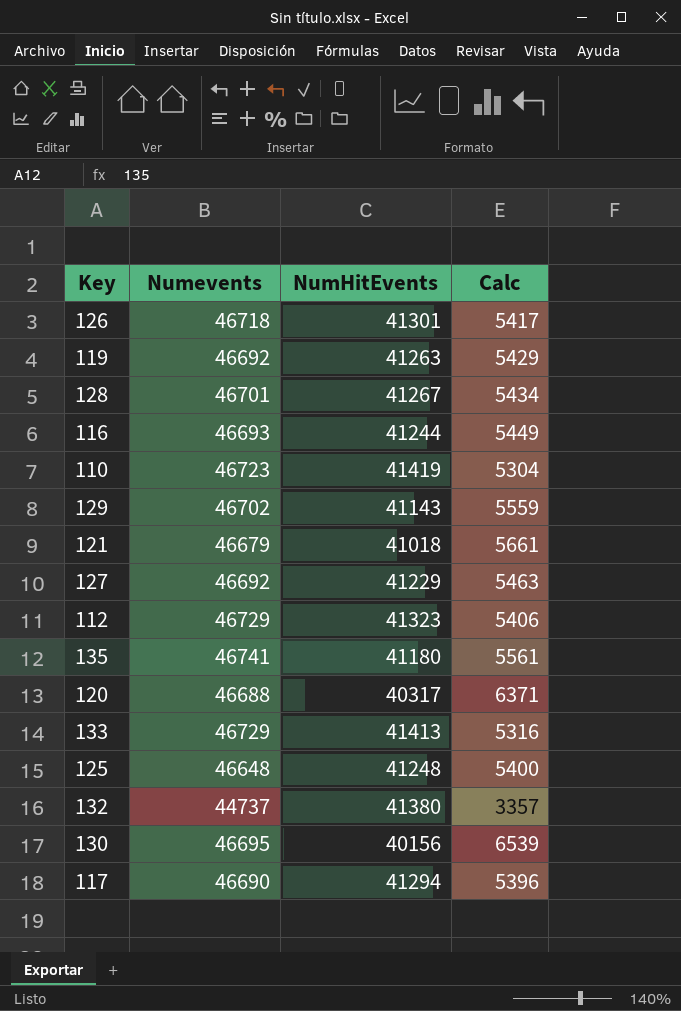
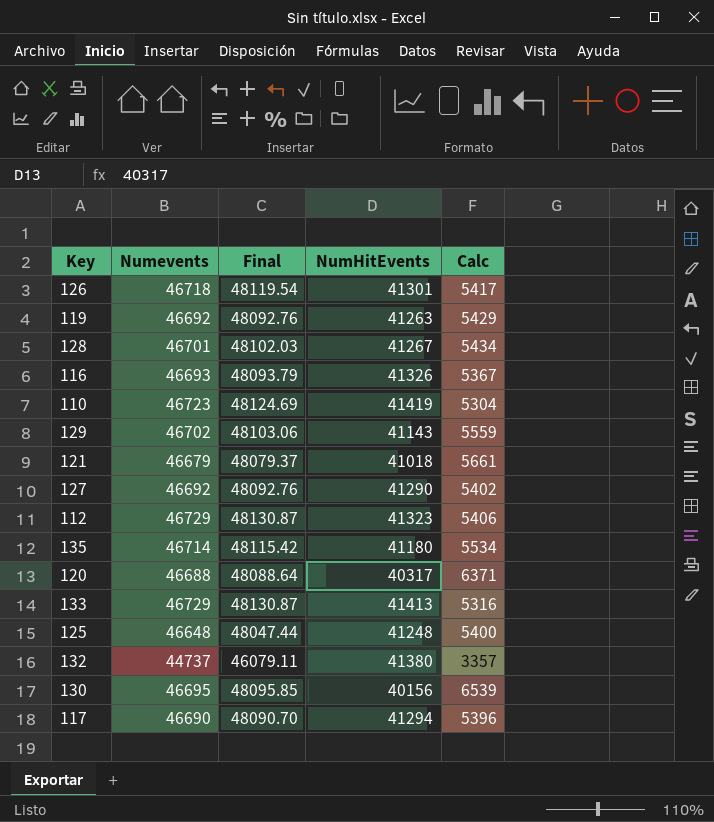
column Final | formula: none -> [Numevents] * 1.03
116 | NumHitEvents: 41244 -> 41326
116 | Calc: 5449 -> 5367
127 | NumHitEvents: 41229 -> 41290
127 | Calc: 5463 -> 5402
135 | Numevents: 46741 -> 46714
135 | Calc: 5561 -> 5534

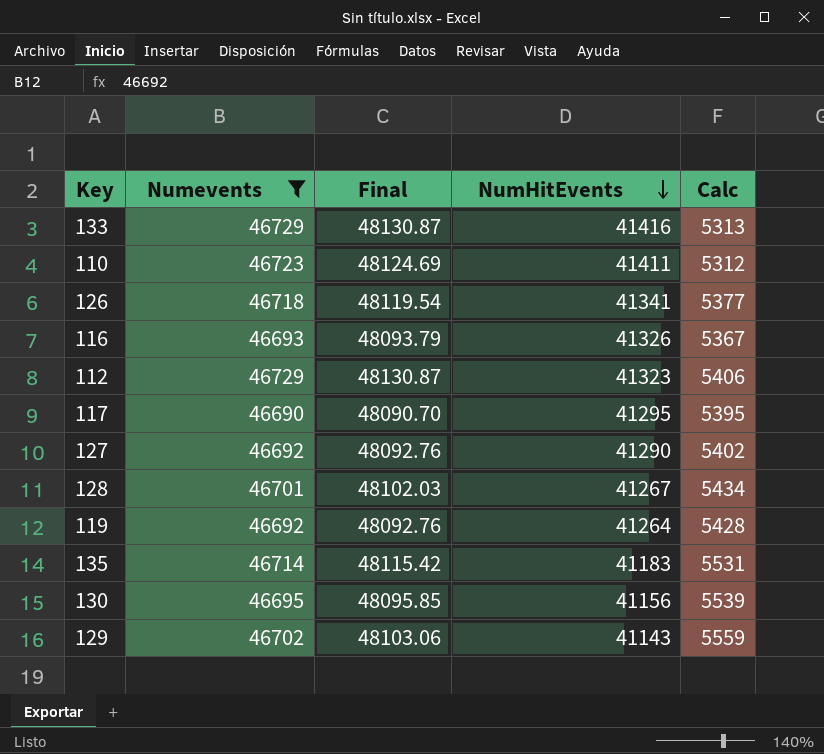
filter: none -> Numevents >= 46690
row order: none -> NumHitEvents descending
133 | NumHitEvents: 41413 -> 41416
133 | Calc: 5316 -> 5313
110 | NumHitEvents: 41419 -> 41411
110 | Calc: 5304 -> 5312
126 | NumHitEvents: 41301 -> 41341
126 | Calc: 5417 -> 5377
117 | NumHitEvents: 41294 -> 41295
117 | Calc: 5396 -> 5395
119 | NumHitEvents: 41263 -> 41264
119 | Calc: 5429 -> 5428
135 | NumHitEvents: 41180 -> 41183
135 | Calc: 5534 -> 5531
130 | NumHitEvents: 40156 -> 41156
130 | Calc: 6539 -> 5539

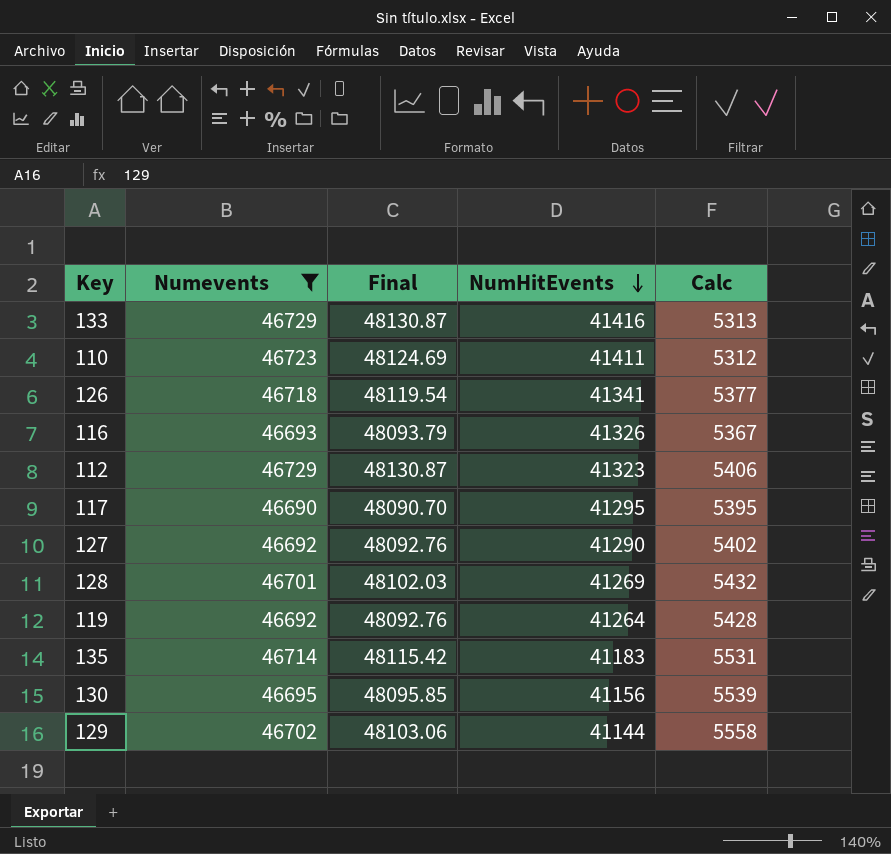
128 | NumHitEvents: 41267 -> 41269
128 | Calc: 5434 -> 5432
129 | NumHitEvents: 41143 -> 41144
129 | Calc: 5559 -> 5558

